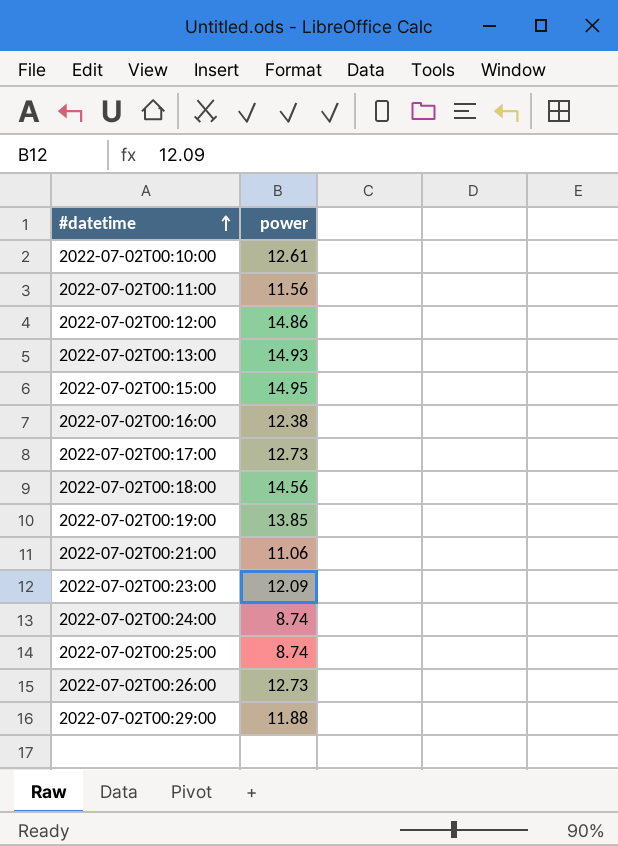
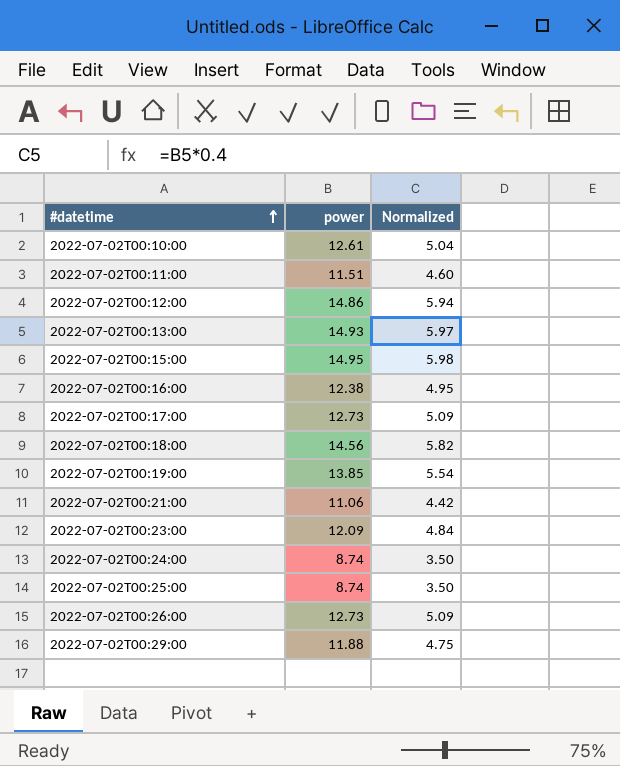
column Normalized | formula: none -> [power] * 0.4
2022-07-02T00:11:00 | power: 11.56 -> 11.51

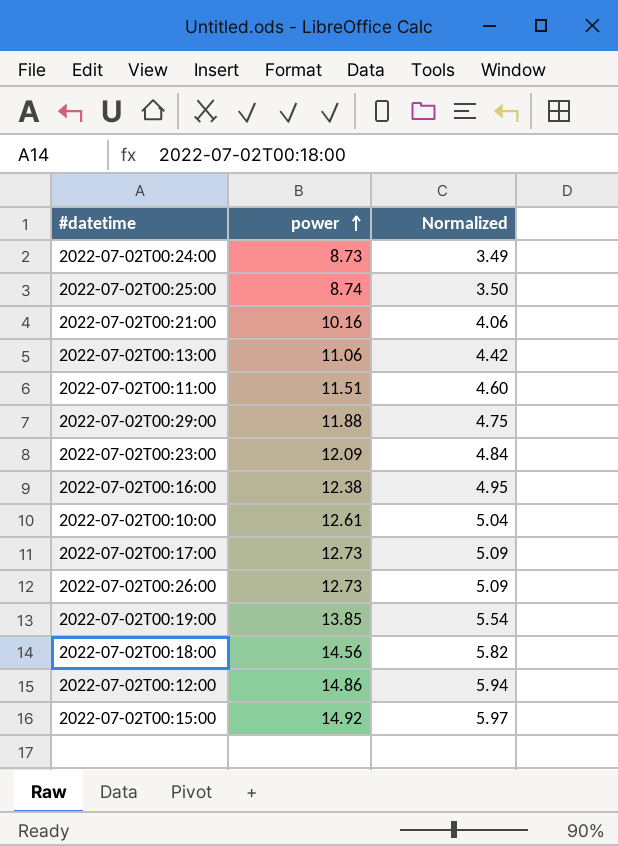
row order: #datetime ascending -> power ascending
2022-07-02T00:24:00 | power: 8.74 -> 8.73
2022-07-02T00:24:00 | Normalized: 3.50 -> 3.49
2022-07-02T00:21:00 | power: 11.06 -> 10.16
2022-07-02T00:21:00 | Normalized: 4.42 -> 4.06
2022-07-02T00:13:00 | power: 14.93 -> 11.06
2022-07-02T00:13:00 | Normalized: 5.97 -> 4.42
2022-07-02T00:15:00 | power: 14.95 -> 14.92
2022-07-02T00:15:00 | Normalized: 5.98 -> 5.97

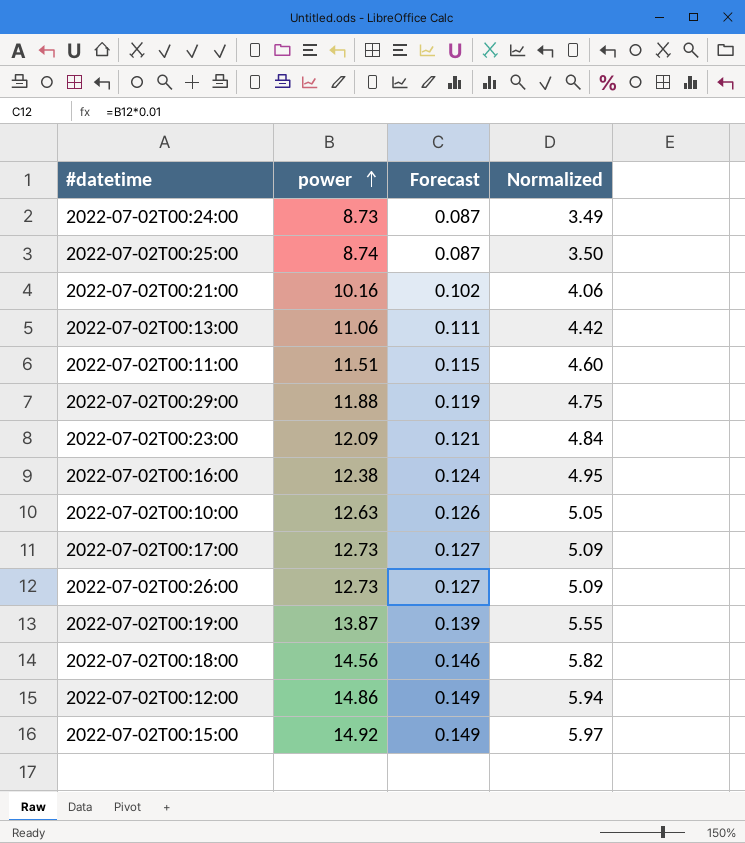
column Forecast | formula: none -> [power] * 0.01
2022-07-02T00:10:00 | power: 12.61 -> 12.63
2022-07-02T00:10:00 | Normalized: 5.04 -> 5.05
2022-07-02T00:19:00 | power: 13.85 -> 13.87
2022-07-02T00:19:00 | Normalized: 5.54 -> 5.55

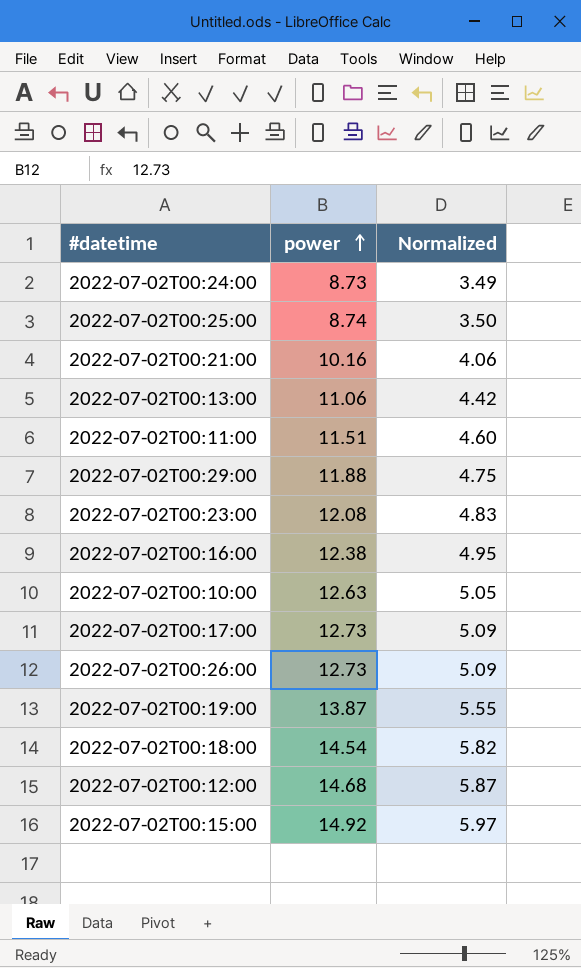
column Forecast | formula: [power] * 0.01 -> none
2022-07-02T00:23:00 | power: 12.09 -> 12.08
2022-07-02T00:23:00 | Normalized: 4.84 -> 4.83
2022-07-02T00:18:00 | power: 14.56 -> 14.54
2022-07-02T00:12:00 | power: 14.86 -> 14.68
2022-07-02T00:12:00 | Normalized: 5.94 -> 5.87

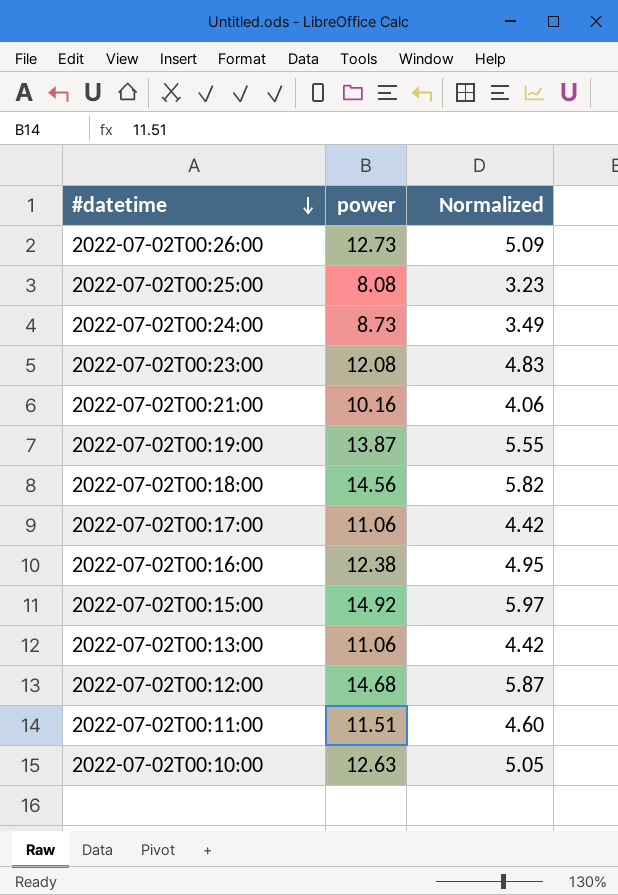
row order: power ascending -> #datetime descending
row 2022-07-02T00:29:00: 11.88 | 4.75 -> none
2022-07-02T00:25:00 | power: 8.74 -> 8.08
2022-07-02T00:25:00 | Normalized: 3.50 -> 3.23
2022-07-02T00:18:00 | power: 14.54 -> 14.56
2022-07-02T00:17:00 | power: 12.73 -> 11.06
2022-07-02T00:17:00 | Normalized: 5.09 -> 4.42

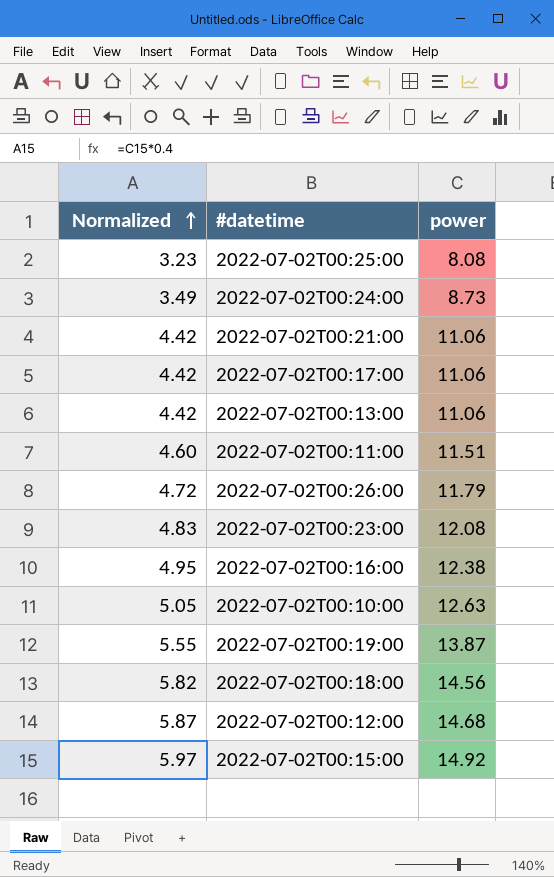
row order: #datetime descending -> Normalized ascending
column Normalized | position: 3 -> 1
2022-07-02T00:21:00 | Normalized: 4.06 -> 4.42
2022-07-02T00:21:00 | power: 10.16 -> 11.06
2022-07-02T00:26:00 | Normalized: 5.09 -> 4.72
2022-07-02T00:26:00 | power: 12.73 -> 11.79

